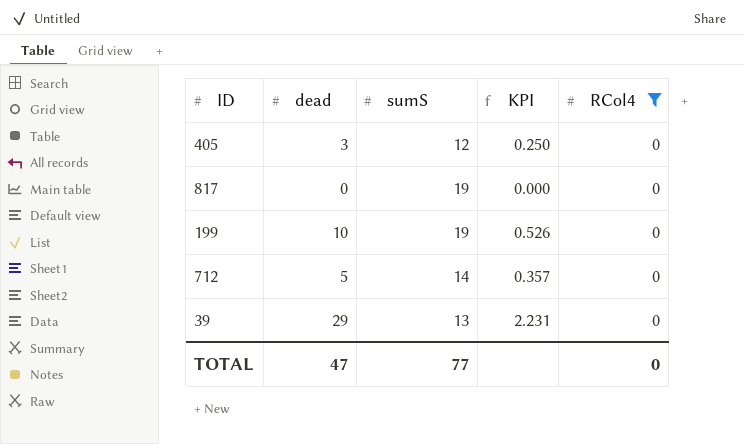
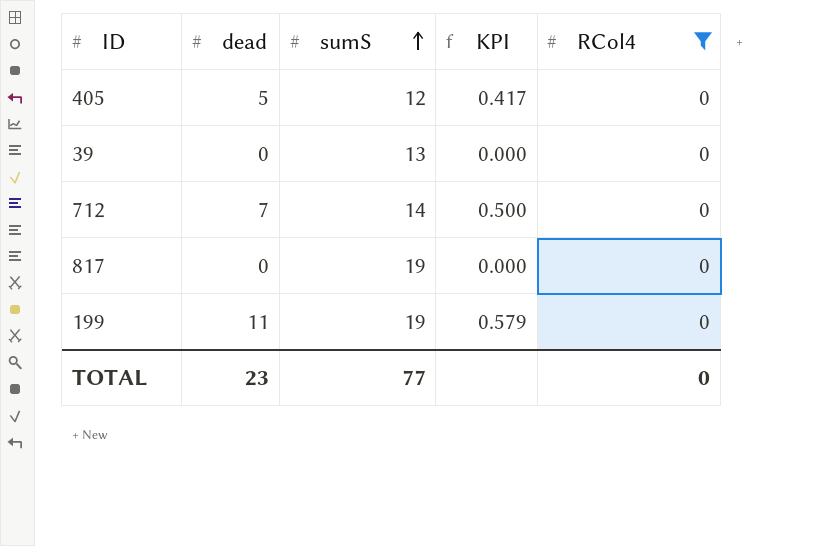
row order: none -> sumS ascending
405 | dead: 3 -> 5
405 | KPI: 0.250 -> 0.417
39 | dead: 29 -> 0
39 | KPI: 2.231 -> 0.000
712 | dead: 5 -> 7
712 | KPI: 0.357 -> 0.500
199 | dead: 10 -> 11
199 | KPI: 0.526 -> 0.579
TOTAL | dead: 47 -> 23

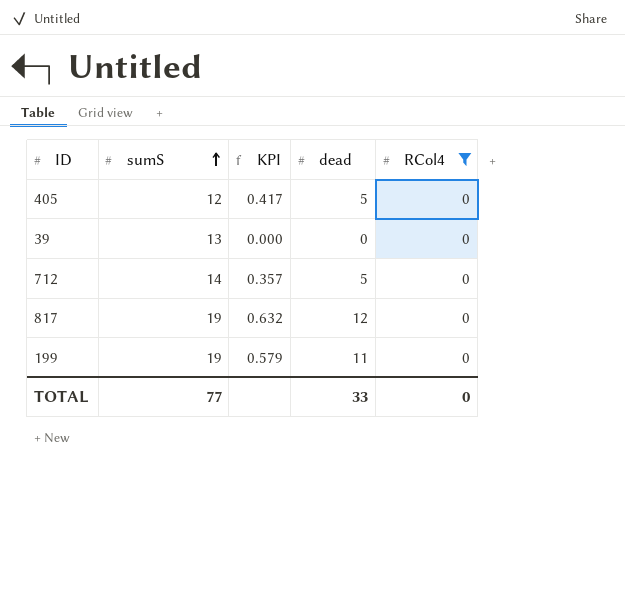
column dead | position: 2 -> 4
712 | KPI: 0.500 -> 0.357
712 | dead: 7 -> 5
817 | KPI: 0.000 -> 0.632
817 | dead: 0 -> 12
TOTAL | dead: 23 -> 33

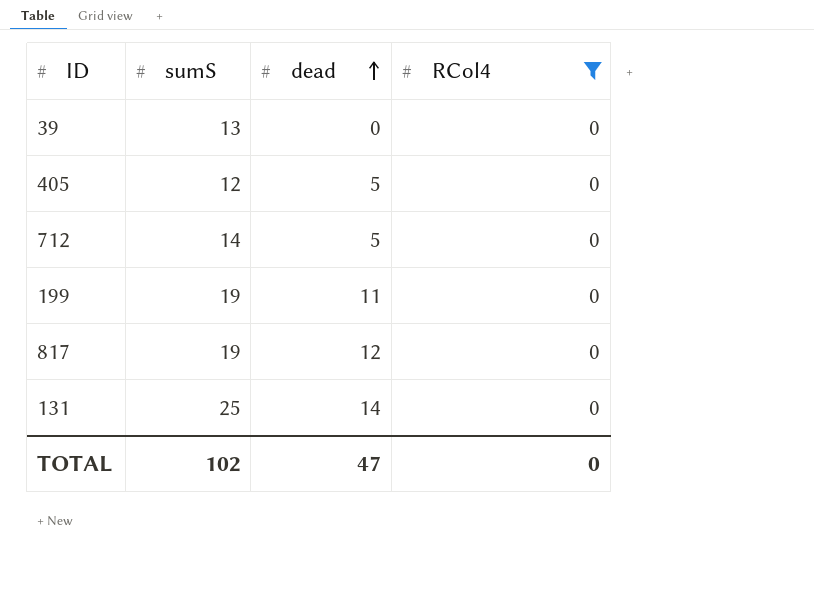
row order: sumS ascending -> dead ascending
column KPI | formula: [dead] / [sumS] -> none
row 131: none -> 25 | 14 | 0
TOTAL | sumS: 77 -> 102
TOTAL | dead: 33 -> 47

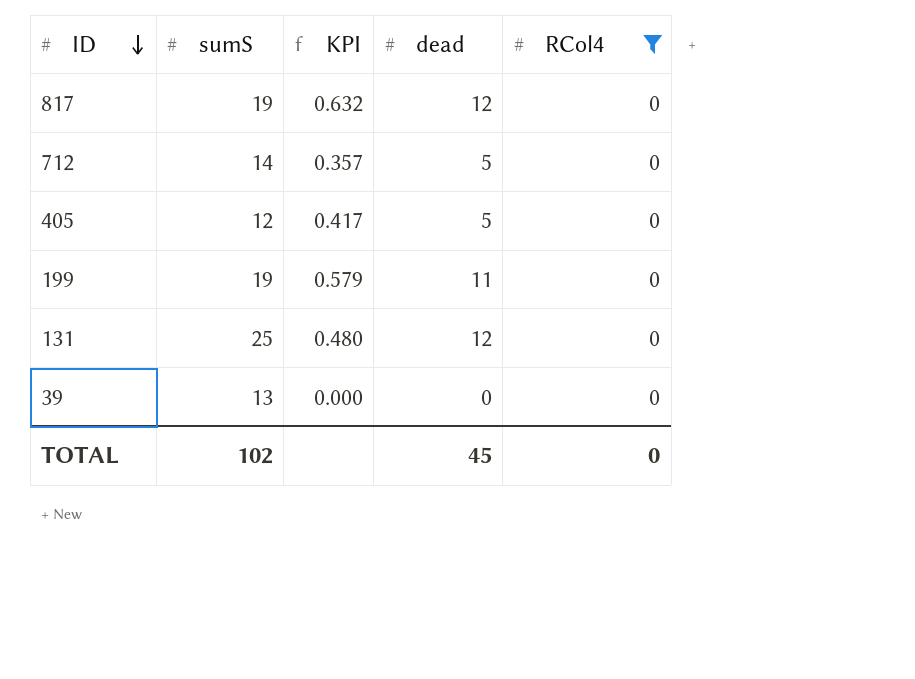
row order: dead ascending -> ID descending
column KPI | formula: none -> [dead] / [sumS]
131 | dead: 14 -> 12
TOTAL | dead: 47 -> 45

